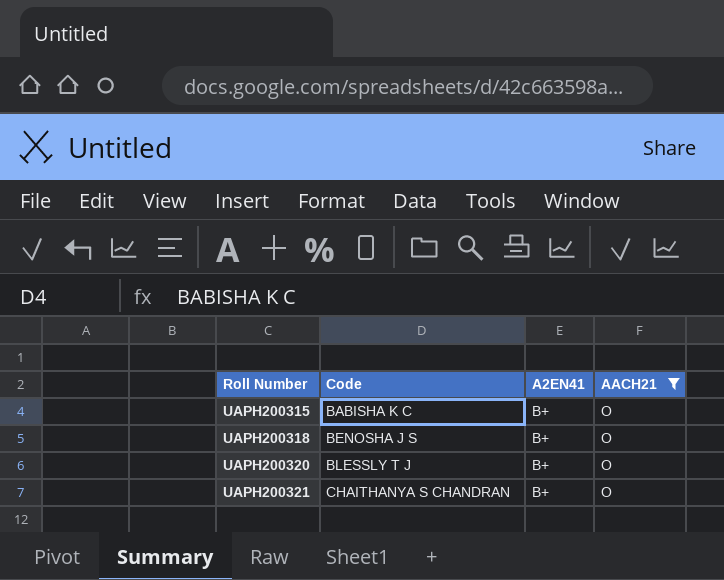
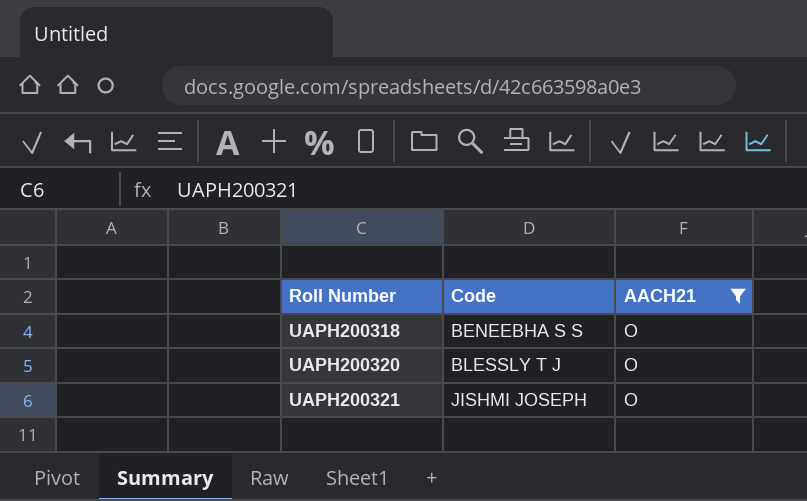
column A2EN41 | position: 3 -> none
row UAPH200315: BABISHA K C | B+ | O -> none
UAPH200318 | Code: BENOSHA J S -> BENEEBHA S S
UAPH200321 | Code: CHAITHANYA S CHANDRAN -> JISHMI JOSEPH

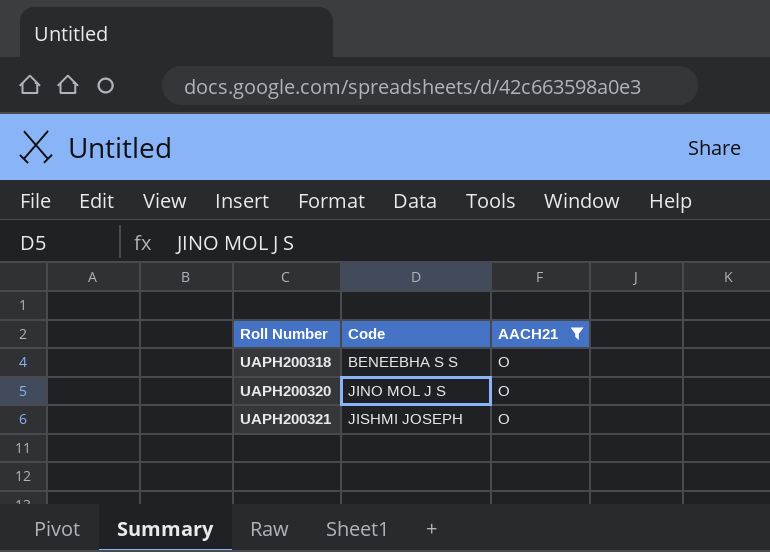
UAPH200320 | Code: BLESSLY T J -> JINO MOL J S

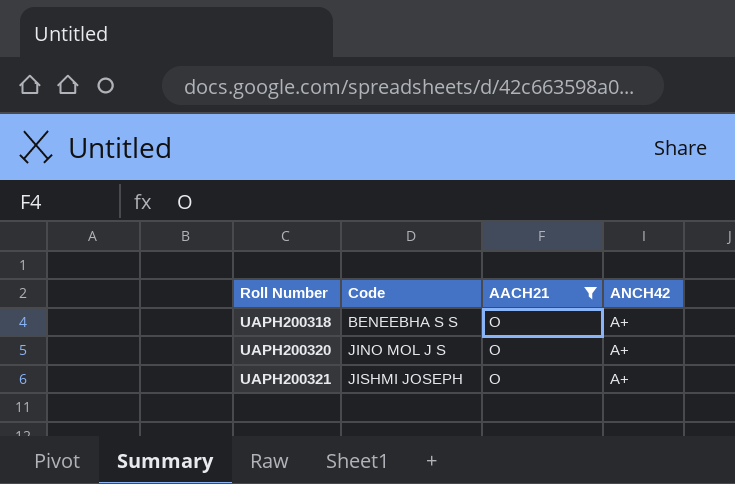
column ANCH42 | position: none -> 4

